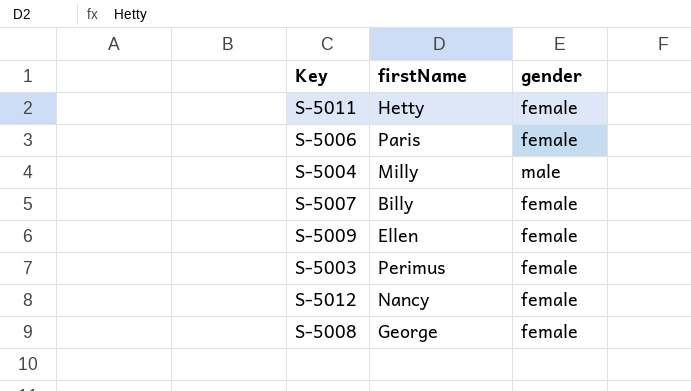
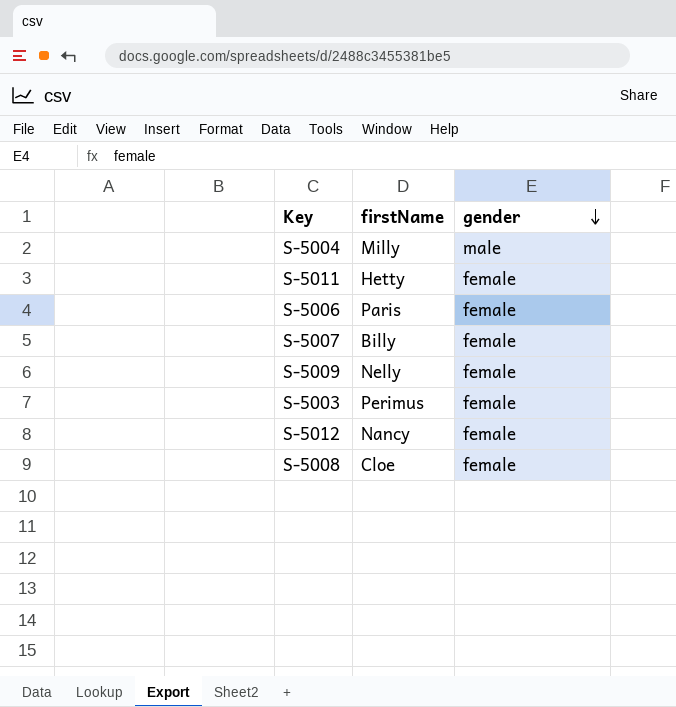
row order: none -> gender descending
S-5009 | firstName: Ellen -> Nelly
S-5008 | firstName: George -> Cloe

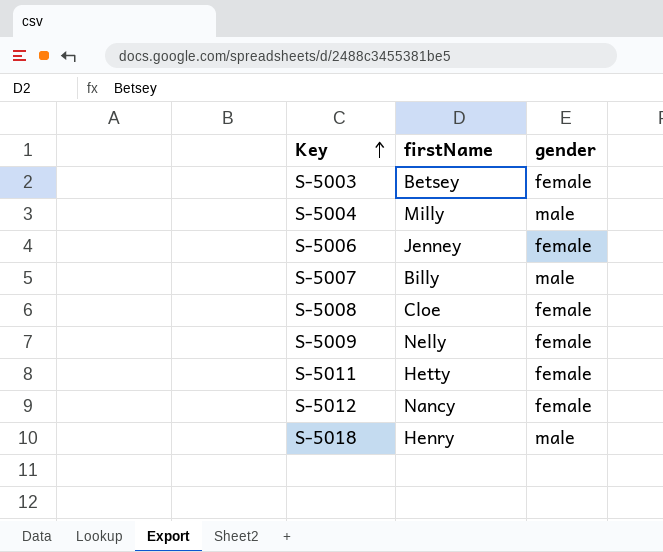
row order: gender descending -> Key ascending
S-5003 | firstName: Perimus -> Betsey
S-5006 | firstName: Paris -> Jenney
S-5007 | gender: female -> male
row S-5018: none -> Henry | male

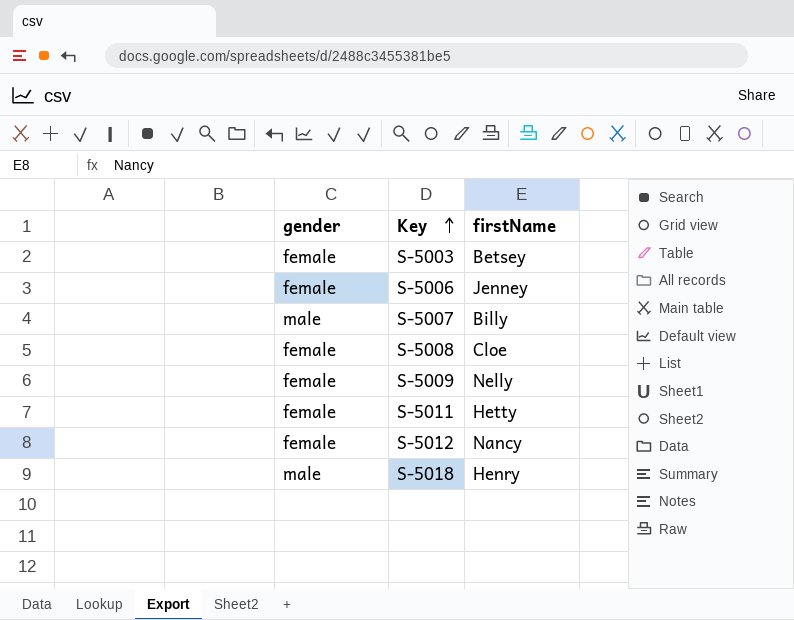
column gender | position: 3 -> 1
row S-5004: Milly | male -> none

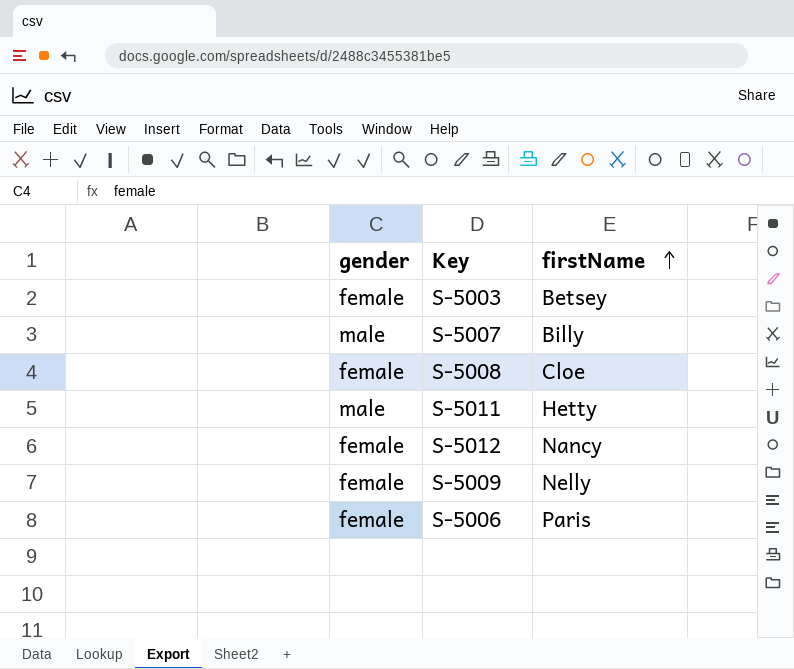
row order: Key ascending -> firstName ascending
row S-5018: male | Henry -> none
S-5011 | gender: female -> male
S-5006 | firstName: Jenney -> Paris

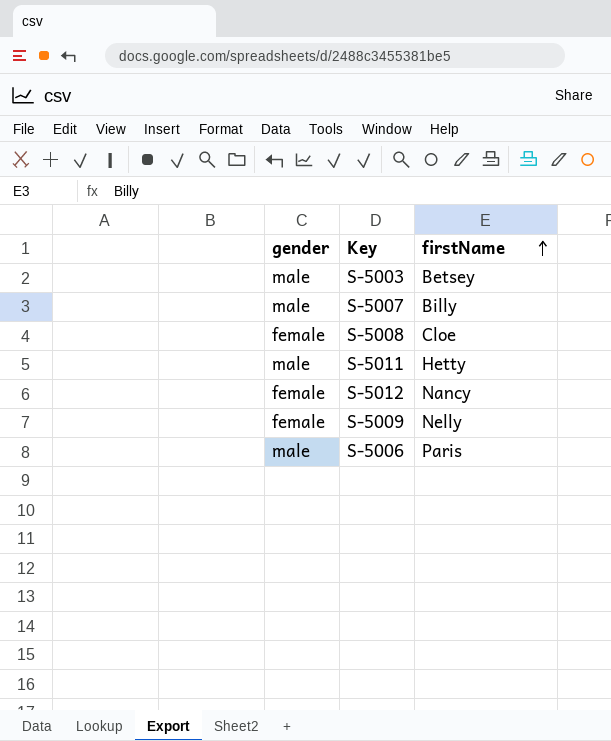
S-5003 | gender: female -> male
S-5006 | gender: female -> male

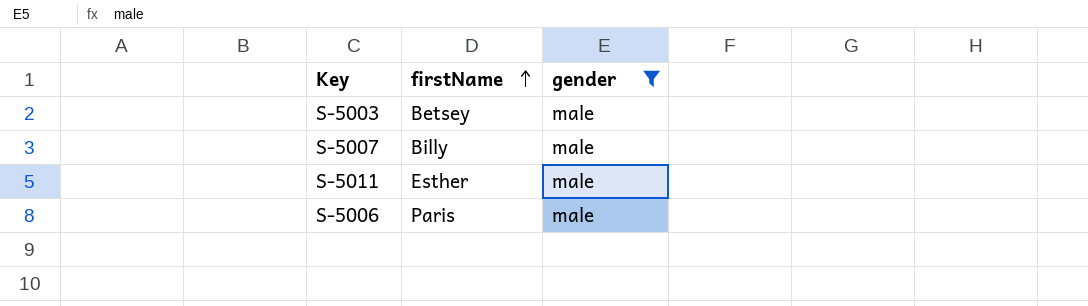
filter: none -> gender = male
column gender | position: 1 -> 3
S-5011 | firstName: Hetty -> Esther

